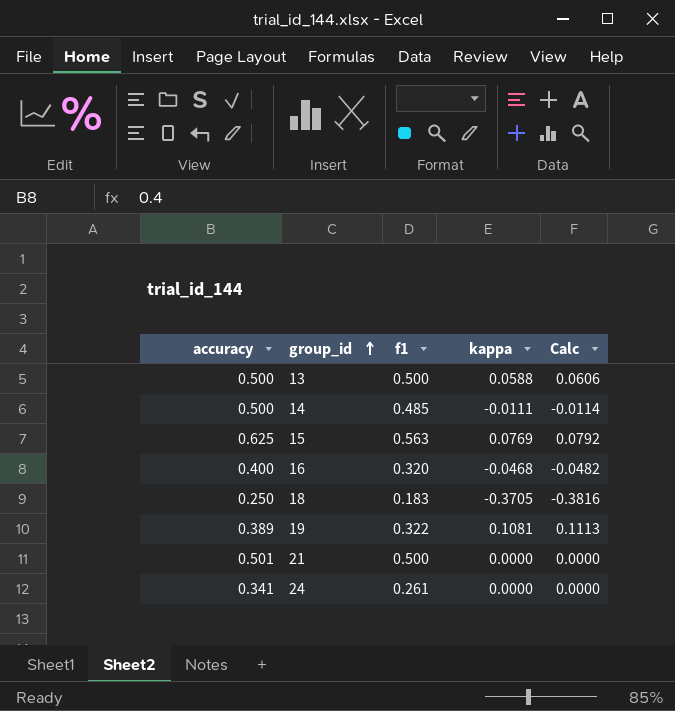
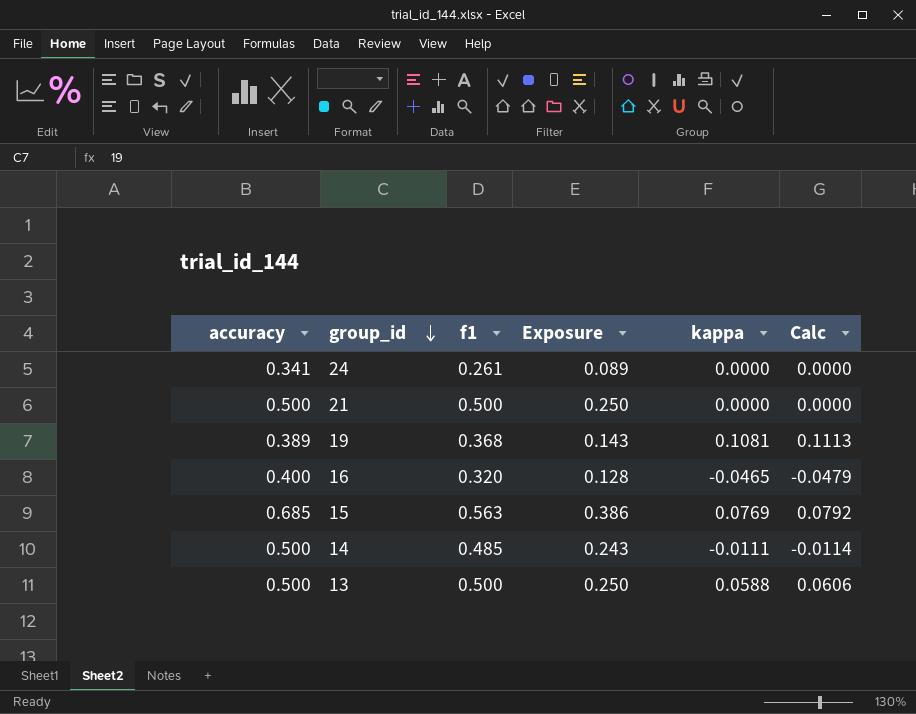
row order: group_id ascending -> group_id descending
column Exposure | formula: none -> [accuracy] * [f1]
row 18: 0.250 | 0.183 | -0.3705 | -0.3816 -> none
21 | accuracy: 0.501 -> 0.500
19 | f1: 0.322 -> 0.368
16 | kappa: -0.0468 -> -0.0465
16 | Calc: -0.0482 -> -0.0479
15 | accuracy: 0.625 -> 0.685

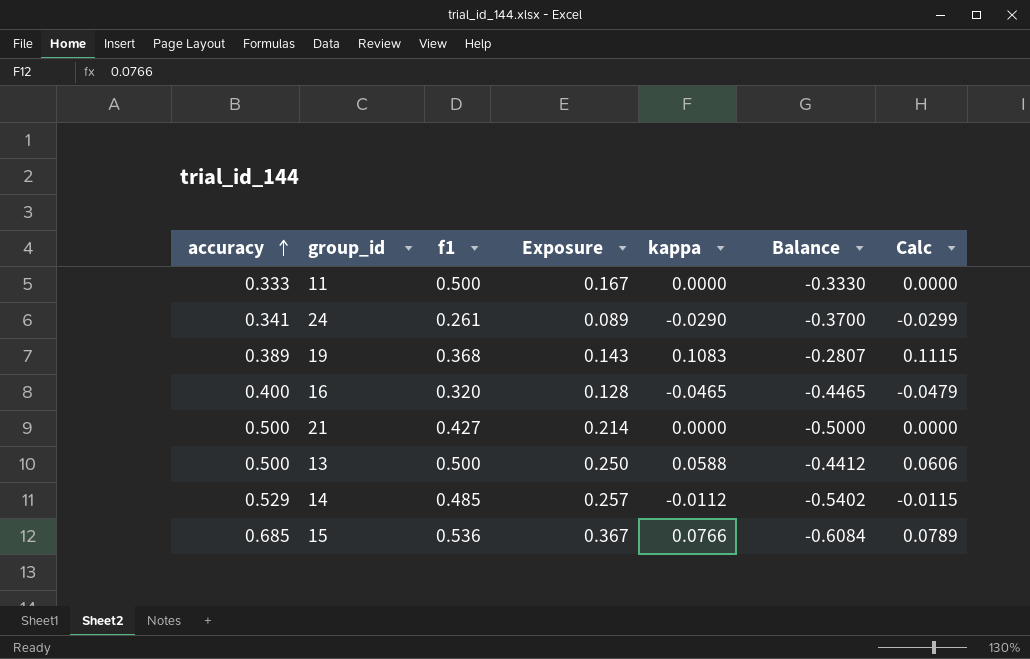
row order: group_id descending -> accuracy ascending
column Balance | formula: none -> [kappa] - [accuracy]
row 11: none -> 0.333 | 0.500 | 0.167 | 0.0000 | -0.3330 | 0.0000
24 | kappa: 0.0000 -> -0.0290
24 | Calc: 0.0000 -> -0.0299
19 | kappa: 0.1081 -> 0.1083
19 | Calc: 0.1113 -> 0.1115
21 | f1: 0.500 -> 0.427
21 | Exposure: 0.250 -> 0.214
14 | accuracy: 0.500 -> 0.529
14 | Exposure: 0.243 -> 0.257
14 | kappa: -0.0111 -> -0.0112
14 | Calc: -0.0114 -> -0.0115
15 | f1: 0.563 -> 0.536
15 | Exposure: 0.386 -> 0.367
15 | kappa: 0.0769 -> 0.0766
15 | Calc: 0.0792 -> 0.0789

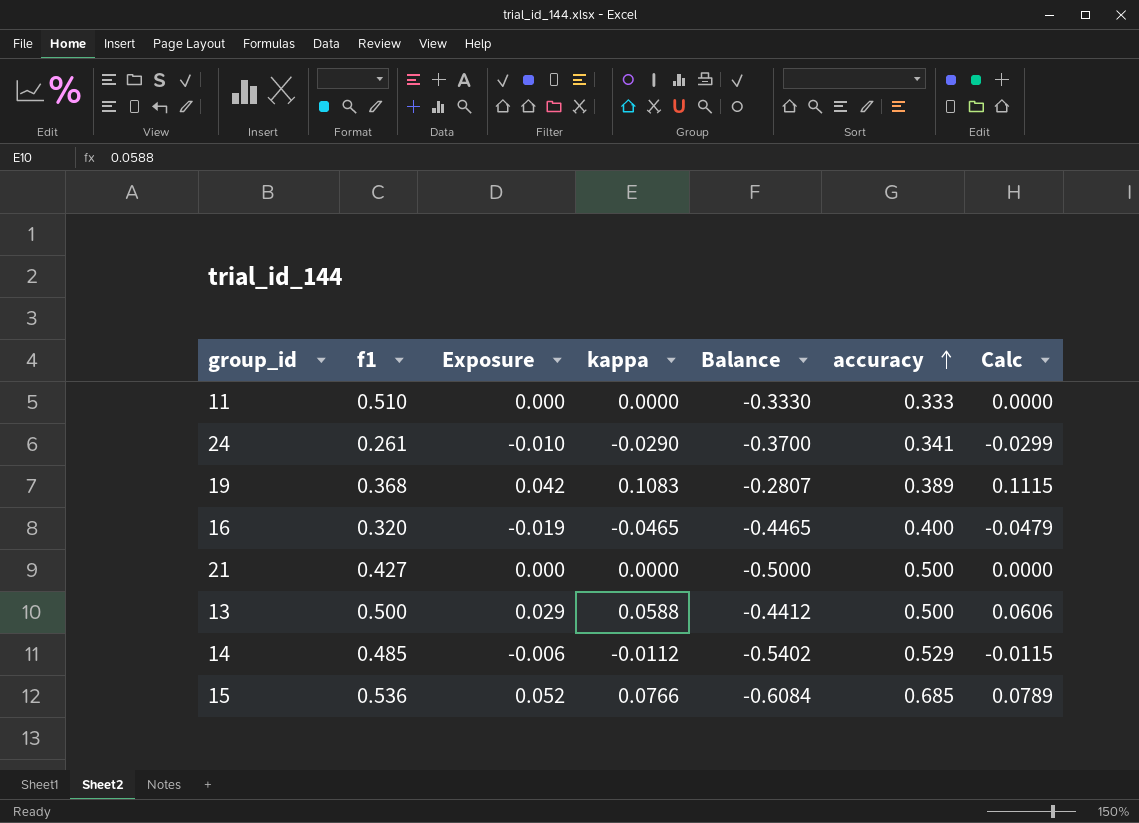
column Exposure | formula: [accuracy] * [f1] -> [kappa] * [accuracy]
column accuracy | position: 1 -> 6
11 | f1: 0.500 -> 0.510

